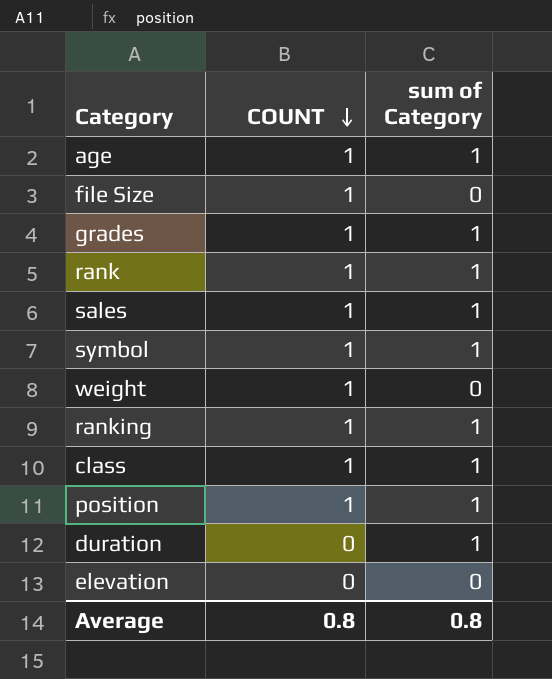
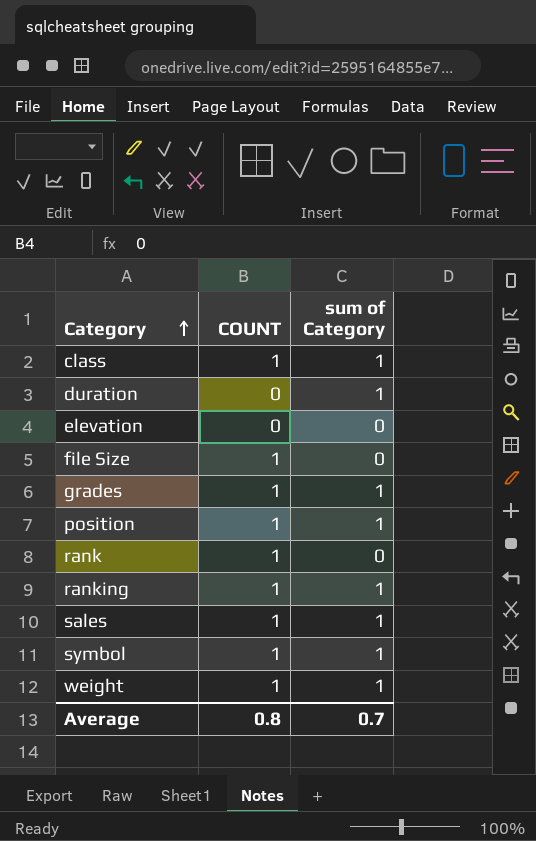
row order: COUNT descending -> Category ascending
row age: 1 | 1 -> none
rank | sum of Category: 1 -> 0
weight | sum of Category: 0 -> 1
Average | sum of Category: 0.8 -> 0.7

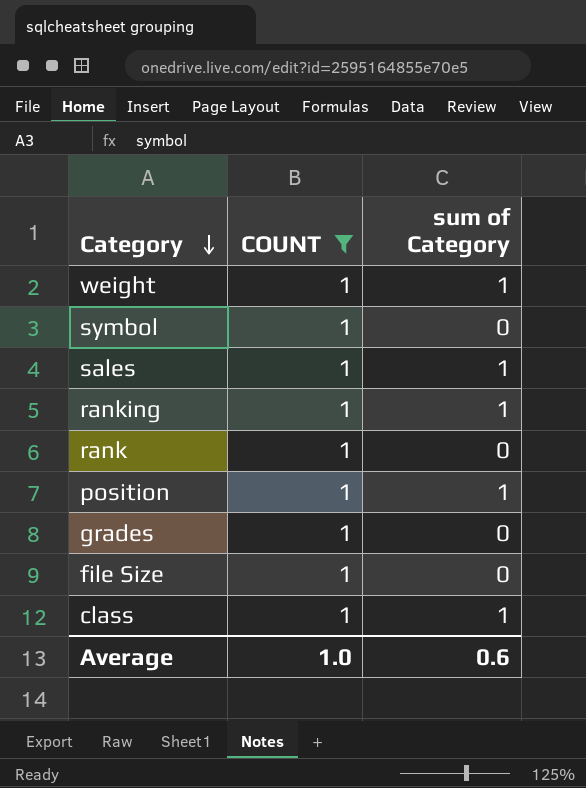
filter: none -> COUNT = 1
row order: Category ascending -> Category descending
symbol | sum of Category: 1 -> 0
grades | sum of Category: 1 -> 0
Average | COUNT: 0.8 -> 1.0
Average | sum of Category: 0.7 -> 0.6

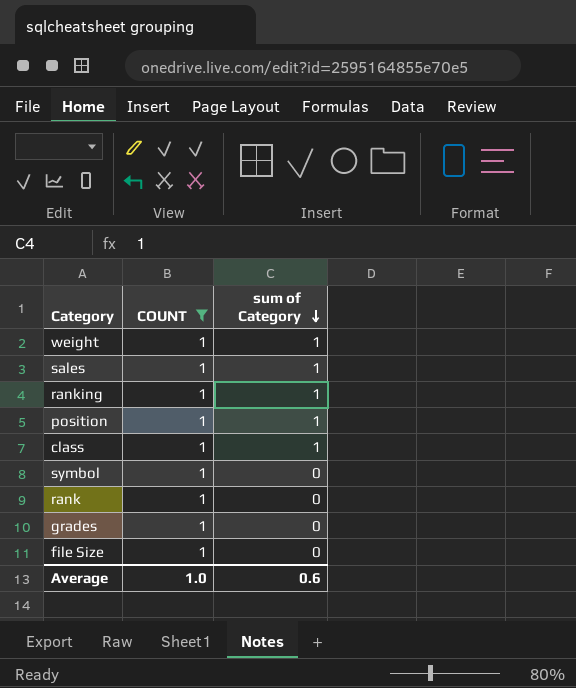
row order: Category descending -> sum of Category descending

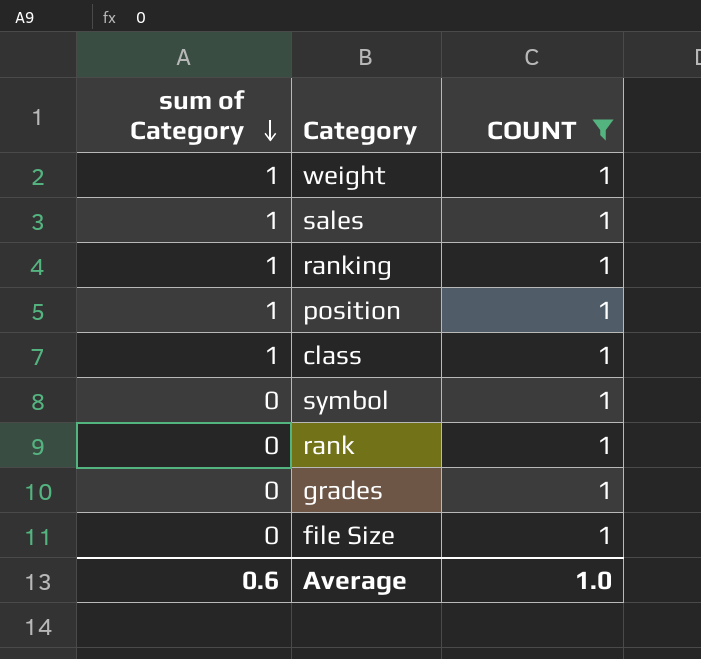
column sum of Category | position: 3 -> 1

